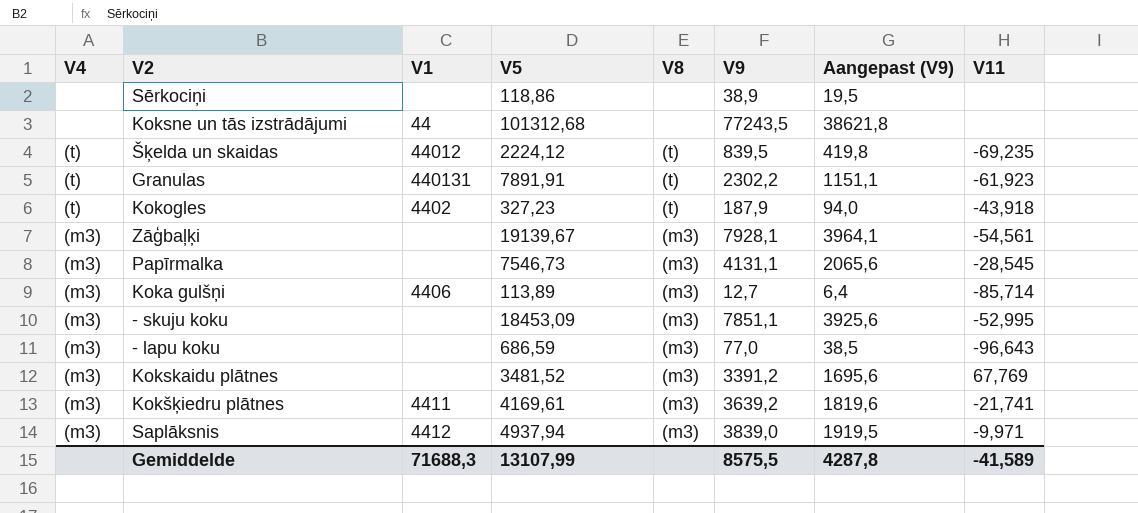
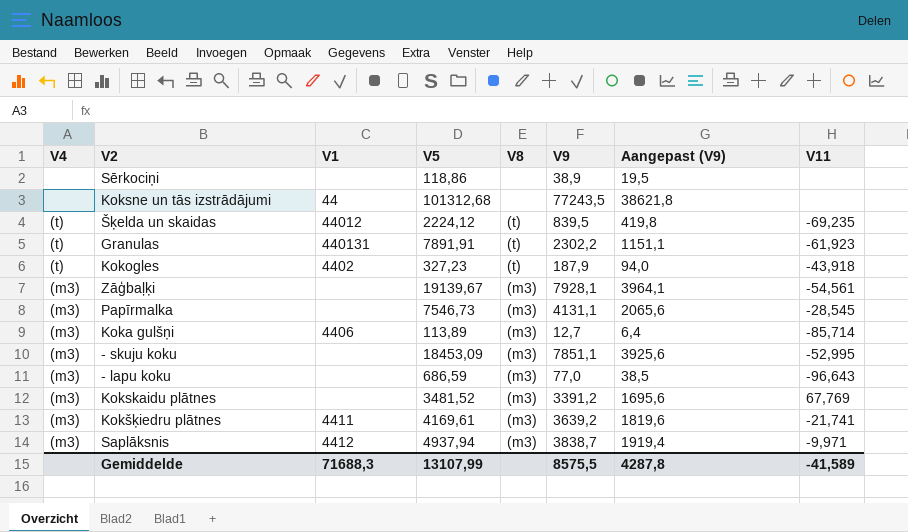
Saplāksnis | V9: 3839,0 -> 3838,7
Saplāksnis | Aangepast (V9): 1919,5 -> 1919,4

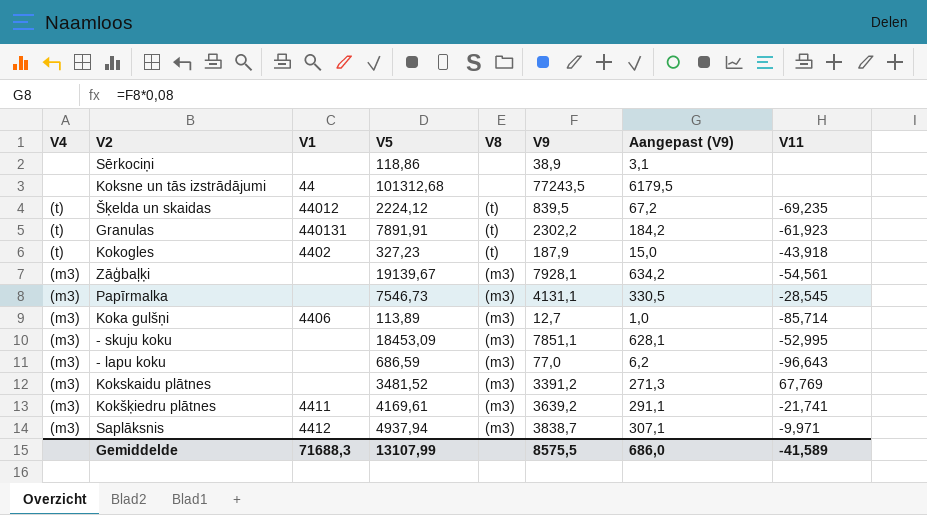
column Aangepast (V9) | formula: [V9] * 0,5 -> [V9] * 0,08
Gemiddelde | Aangepast (V9): 4287,8 -> 686,0

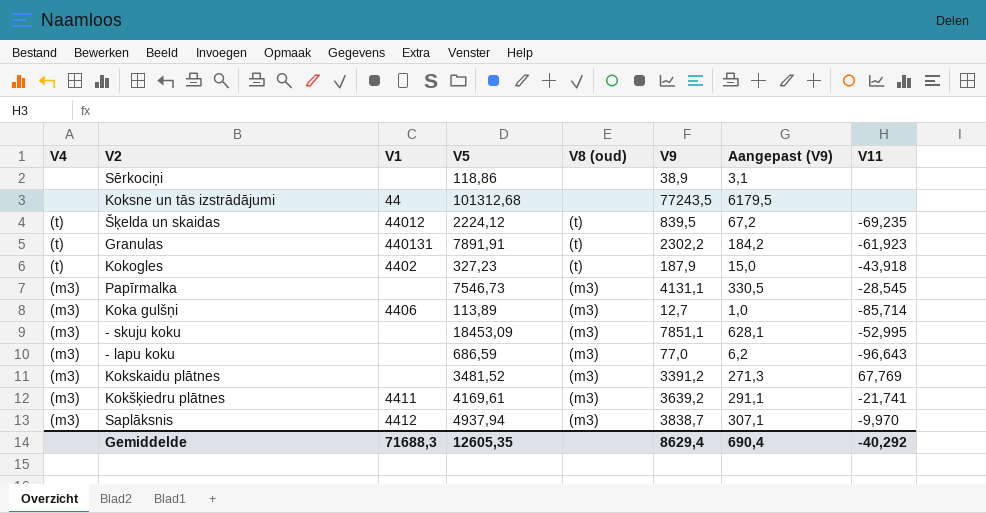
column name: V8 -> V8 (oud)
row Zāģbaļķi: (m3) | none | 19139,67 | (m3) | 7928,1 | 634,2 | -54,561 -> none
Saplāksnis | V11: -9,971 -> -9,970
Gemiddelde | V5: 13107,99 -> 12605,35
Gemiddelde | V9: 8575,5 -> 8629,4
Gemiddelde | Aangepast (V9): 686,0 -> 690,4
Gemiddelde | V11: -41,589 -> -40,292

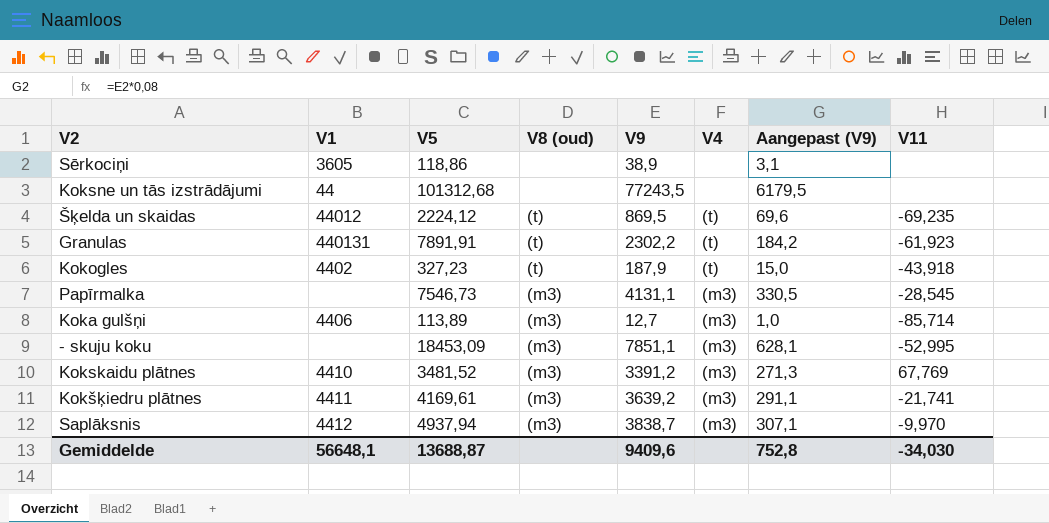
column V4 | position: 1 -> 6
row - lapu koku: (m3) | none | 686,59 | (m3) | 77,0 | 6,2 | -96,643 -> none
Sērkociņi | V1: none -> 3605
Šķelda un skaidas | V9: 839,5 -> 869,5
Šķelda un skaidas | Aangepast (V9): 67,2 -> 69,6
Kokskaidu plātnes | V1: none -> 4410
Gemiddelde | V1: 71688,3 -> 56648,1
Gemiddelde | V5: 12605,35 -> 13688,87
Gemiddelde | V9: 8629,4 -> 9409,6
Gemiddelde | Aangepast (V9): 690,4 -> 752,8
Gemiddelde | V11: -40,292 -> -34,030

